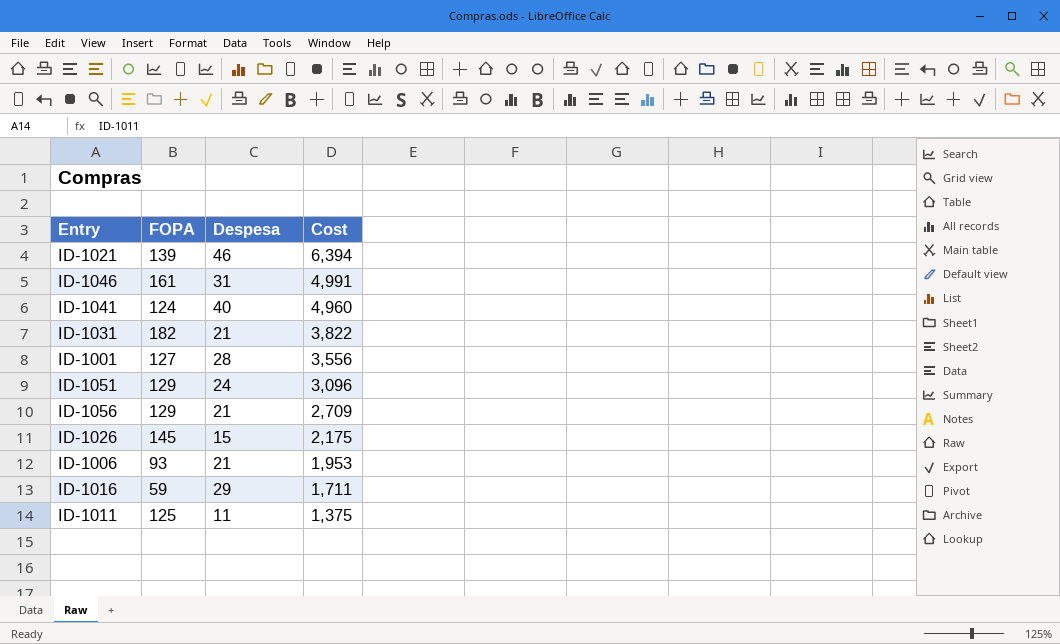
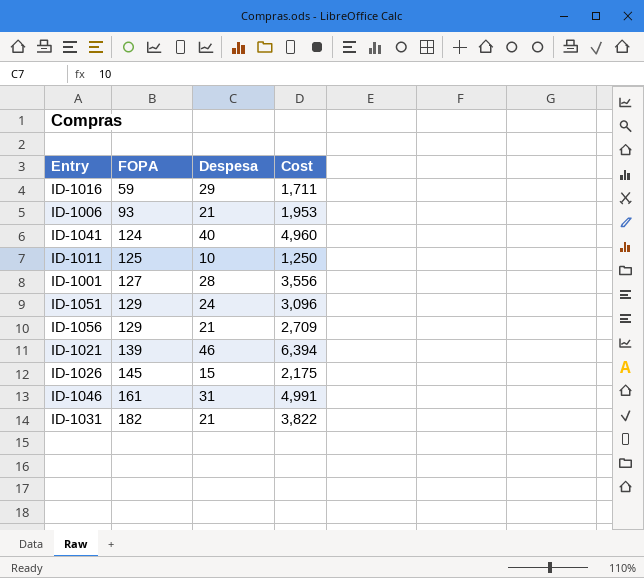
row order: Cost descending -> FOPA ascending
ID-1011 | Despesa: 11 -> 10
ID-1011 | Cost: 1,375 -> 1,250

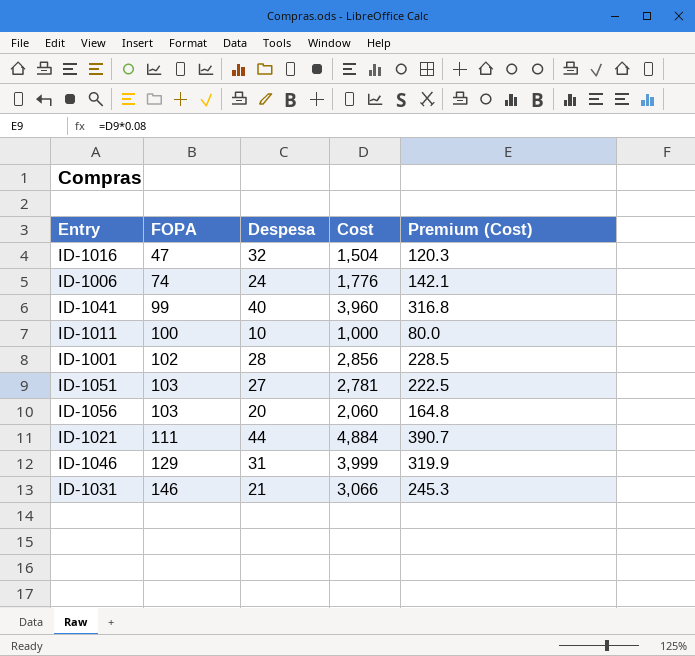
column Premium (Cost) | formula: none -> [Cost] * 0.08
row ID-1026: 145 | 15 | 2,175 -> none
ID-1016 | FOPA: 59 -> 47
ID-1016 | Despesa: 29 -> 32
ID-1016 | Cost: 1,711 -> 1,504
ID-1006 | FOPA: 93 -> 74
ID-1006 | Despesa: 21 -> 24
ID-1006 | Cost: 1,953 -> 1,776
ID-1041 | FOPA: 124 -> 99
ID-1041 | Cost: 4,960 -> 3,960
ID-1011 | FOPA: 125 -> 100
ID-1011 | Cost: 1,250 -> 1,000
ID-1001 | FOPA: 127 -> 102
ID-1001 | Cost: 3,556 -> 2,856
ID-1051 | FOPA: 129 -> 103
ID-1051 | Despesa: 24 -> 27
ID-1051 | Cost: 3,096 -> 2,781
ID-1056 | FOPA: 129 -> 103
ID-1056 | Despesa: 21 -> 20
ID-1056 | Cost: 2,709 -> 2,060
ID-1021 | FOPA: 139 -> 111
ID-1021 | Despesa: 46 -> 44
ID-1021 | Cost: 6,394 -> 4,884
ID-1046 | FOPA: 161 -> 129
ID-1046 | Cost: 4,991 -> 3,999
ID-1031 | FOPA: 182 -> 146
ID-1031 | Cost: 3,822 -> 3,066

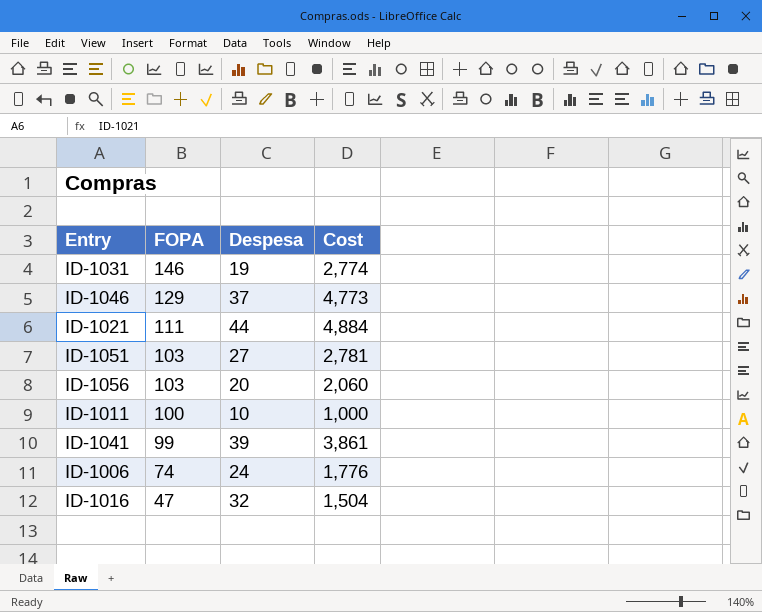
row order: FOPA ascending -> FOPA descending
column Premium (Cost) | formula: [Cost] * 0.08 -> none
row ID-1001: 102 | 28 | 2,856 | 228.5 -> none
ID-1031 | Despesa: 21 -> 19
ID-1031 | Cost: 3,066 -> 2,774
ID-1046 | Despesa: 31 -> 37
ID-1046 | Cost: 3,999 -> 4,773
ID-1041 | Despesa: 40 -> 39
ID-1041 | Cost: 3,960 -> 3,861

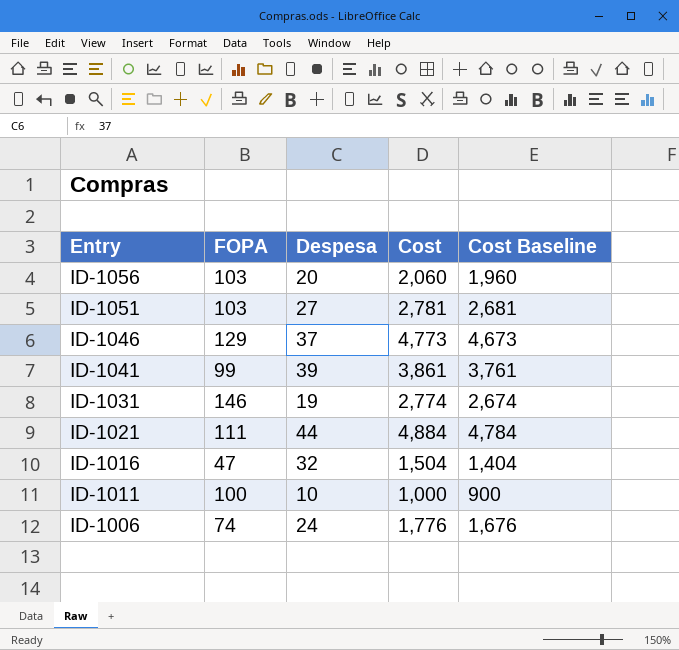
row order: FOPA descending -> Entry descending
column Cost Baseline | formula: none -> [Cost] - 100

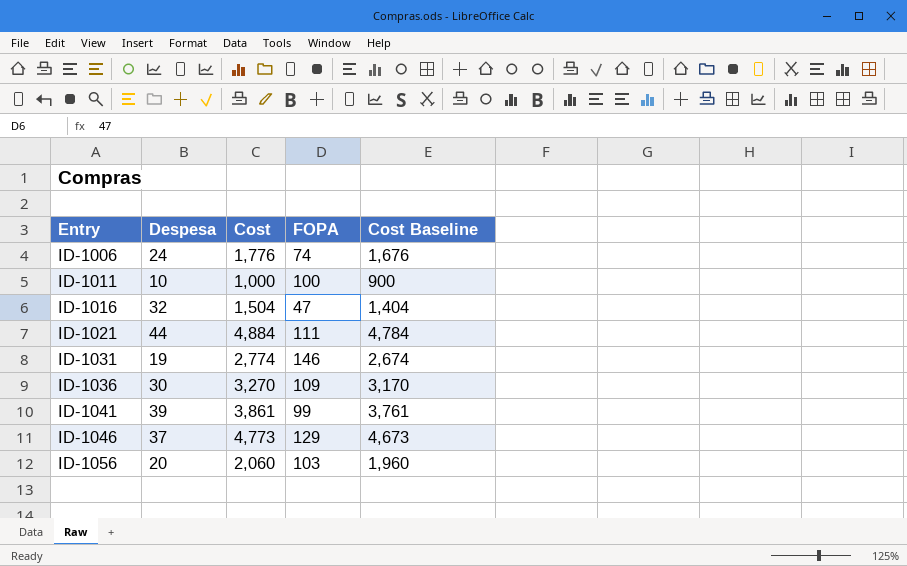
row order: Entry descending -> Entry ascending
column FOPA | position: 2 -> 4
row ID-1051: 103 | 27 | 2,781 | 2,681 -> none
row ID-1036: none -> 30 | 3,270 | 109 | 3,170

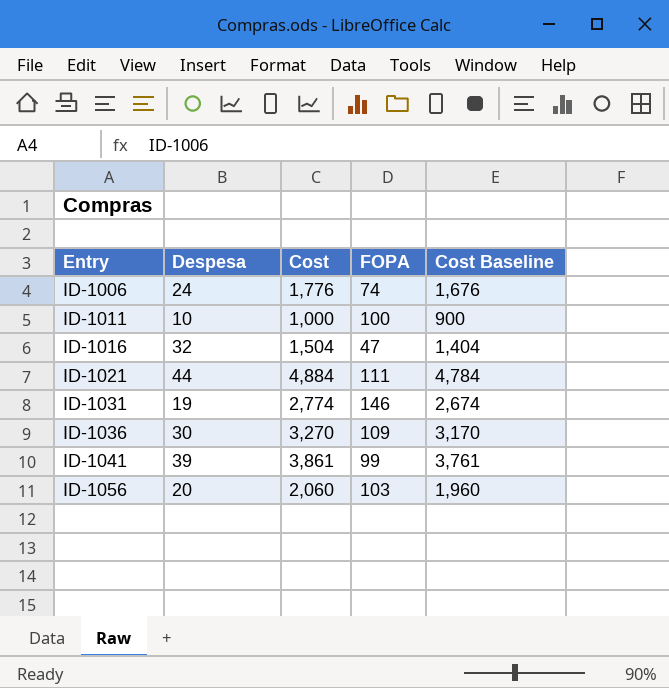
row ID-1046: 37 | 4,773 | 129 | 4,673 -> none

